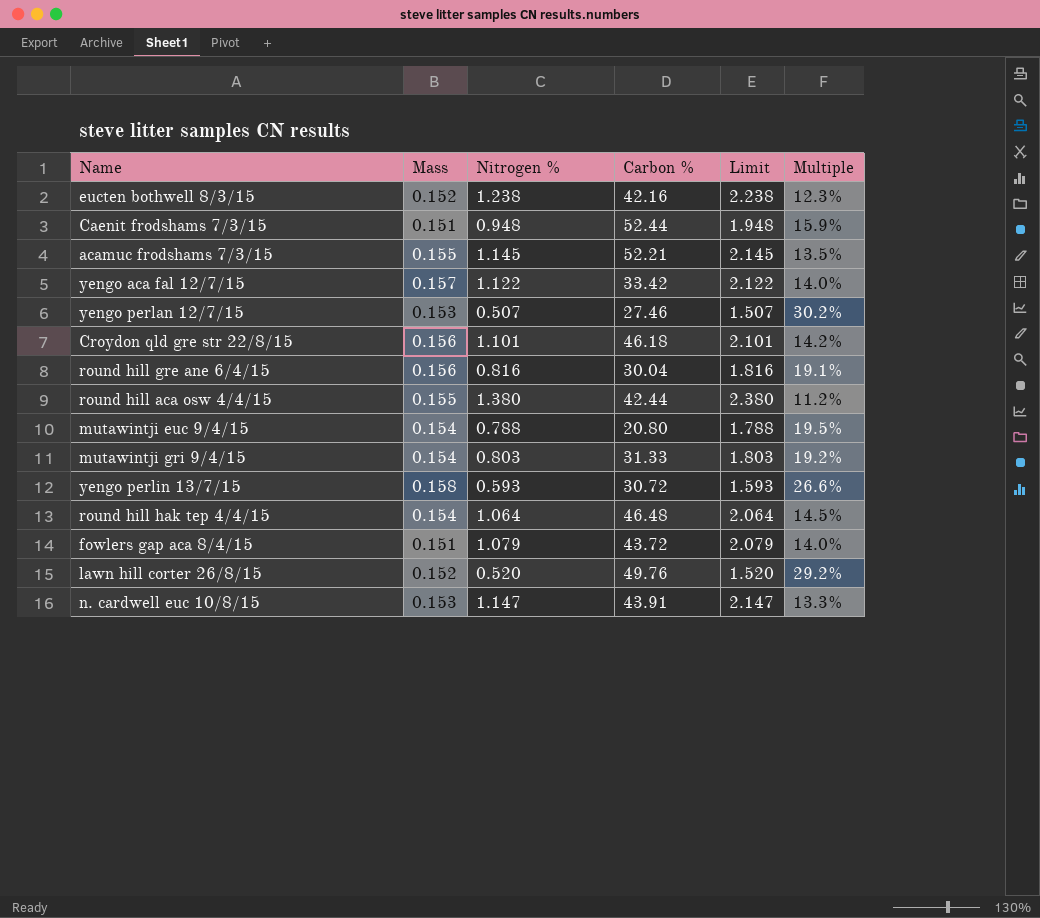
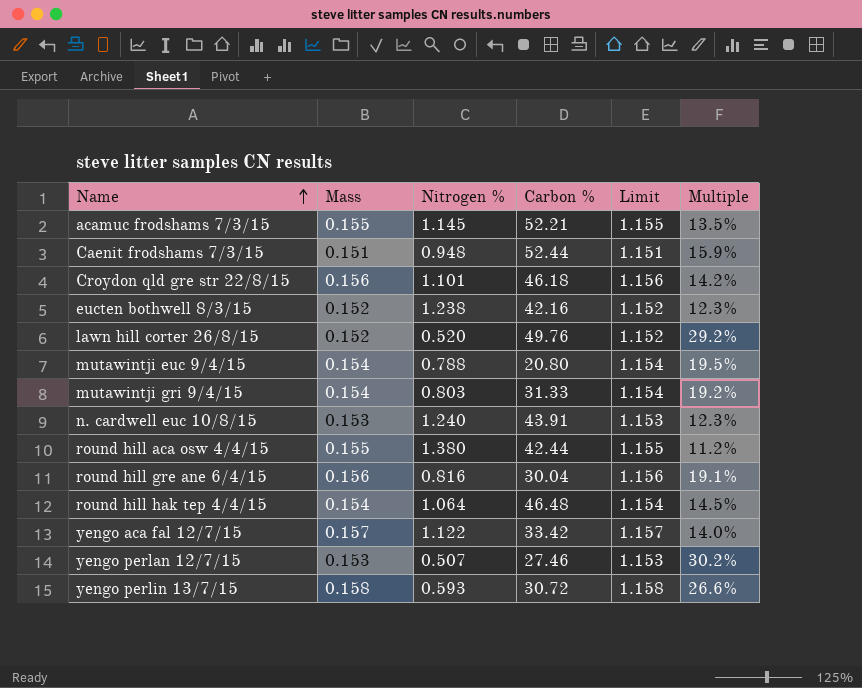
row order: none -> Name ascending
column Limit | formula: [Nitrogen %] + 1 -> [Mass] + 1
row fowlers gap aca 8/4/15: 0.151 | 1.079 | 43.72 | 2.079 | 14.0% -> none
n. cardwell euc 10/8/15 | Nitrogen %: 1.147 -> 1.240
n. cardwell euc 10/8/15 | Multiple: 13.3% -> 12.3%

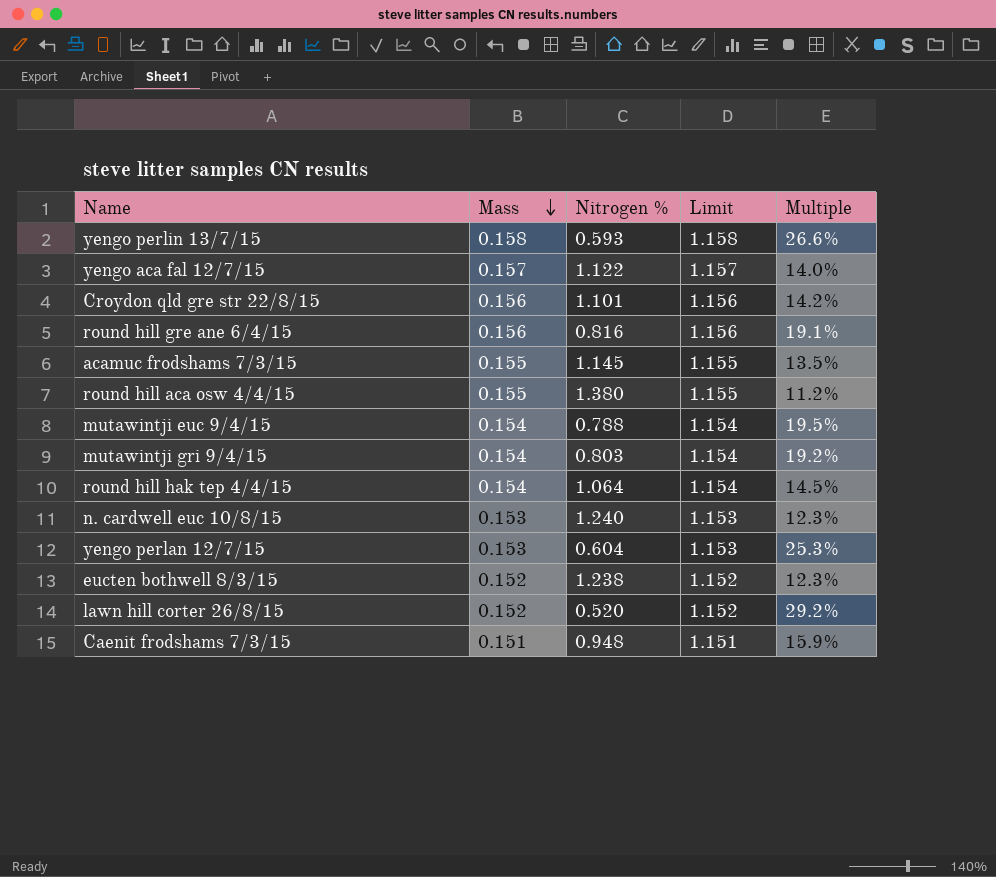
row order: Name ascending -> Mass descending
column Carbon % | position: 4 -> none
yengo perlan 12/7/15 | Nitrogen %: 0.507 -> 0.604
yengo perlan 12/7/15 | Multiple: 30.2% -> 25.3%

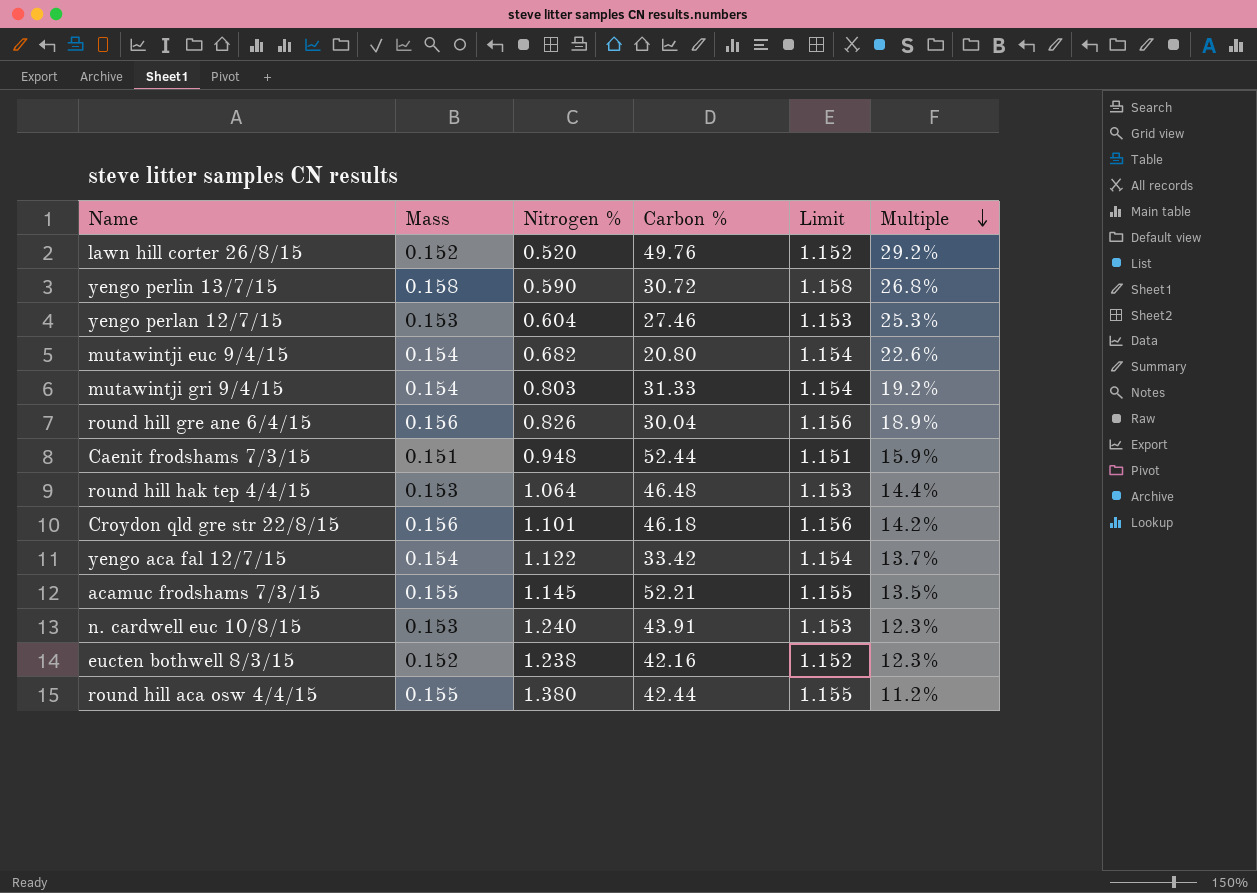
row order: Mass descending -> Multiple descending
column Carbon % | position: none -> 4
yengo perlin 13/7/15 | Nitrogen %: 0.593 -> 0.590
yengo perlin 13/7/15 | Multiple: 26.6% -> 26.8%
mutawintji euc 9/4/15 | Nitrogen %: 0.788 -> 0.682
mutawintji euc 9/4/15 | Multiple: 19.5% -> 22.6%
round hill gre ane 6/4/15 | Nitrogen %: 0.816 -> 0.826
round hill gre ane 6/4/15 | Multiple: 19.1% -> 18.9%
round hill hak tep 4/4/15 | Mass: 0.154 -> 0.153
round hill hak tep 4/4/15 | Limit: 1.154 -> 1.153
round hill hak tep 4/4/15 | Multiple: 14.5% -> 14.4%
yengo aca fal 12/7/15 | Mass: 0.157 -> 0.154
yengo aca fal 12/7/15 | Limit: 1.157 -> 1.154
yengo aca fal 12/7/15 | Multiple: 14.0% -> 13.7%

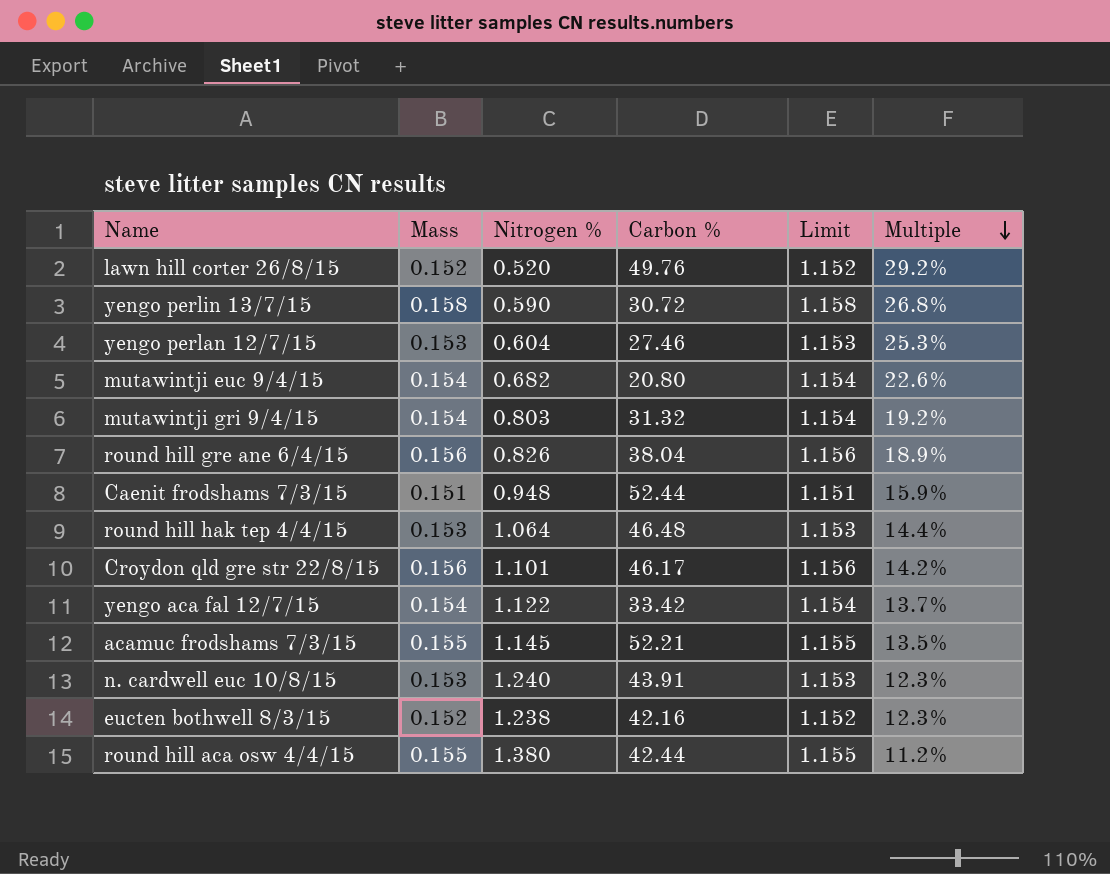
mutawintji gri 9/4/15 | Carbon %: 31.33 -> 31.32
round hill gre ane 6/4/15 | Carbon %: 30.04 -> 38.04
Croydon qld gre str 22/8/15 | Carbon %: 46.18 -> 46.17

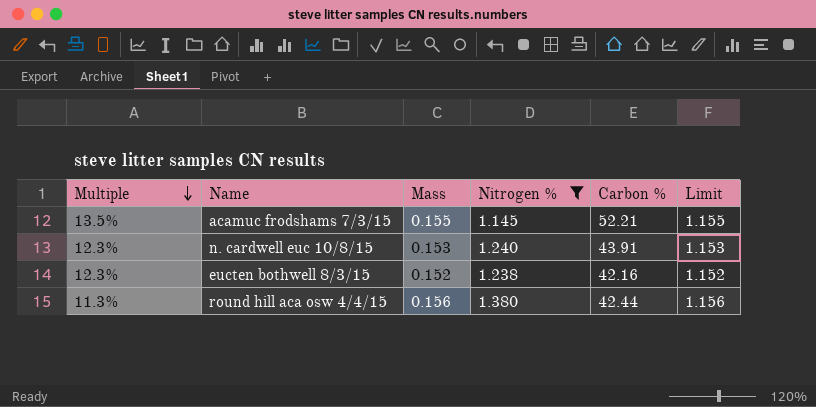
filter: none -> Nitrogen % >= 1.145
column Multiple | position: 6 -> 1
round hill aca osw 4/4/15 | Multiple: 11.2% -> 11.3%
round hill aca osw 4/4/15 | Mass: 0.155 -> 0.156
round hill aca osw 4/4/15 | Limit: 1.155 -> 1.156

